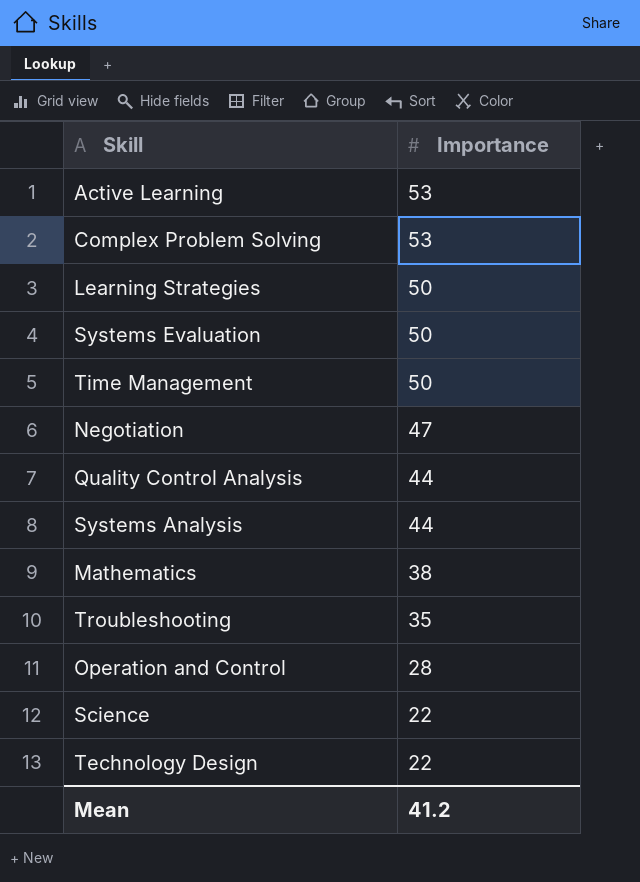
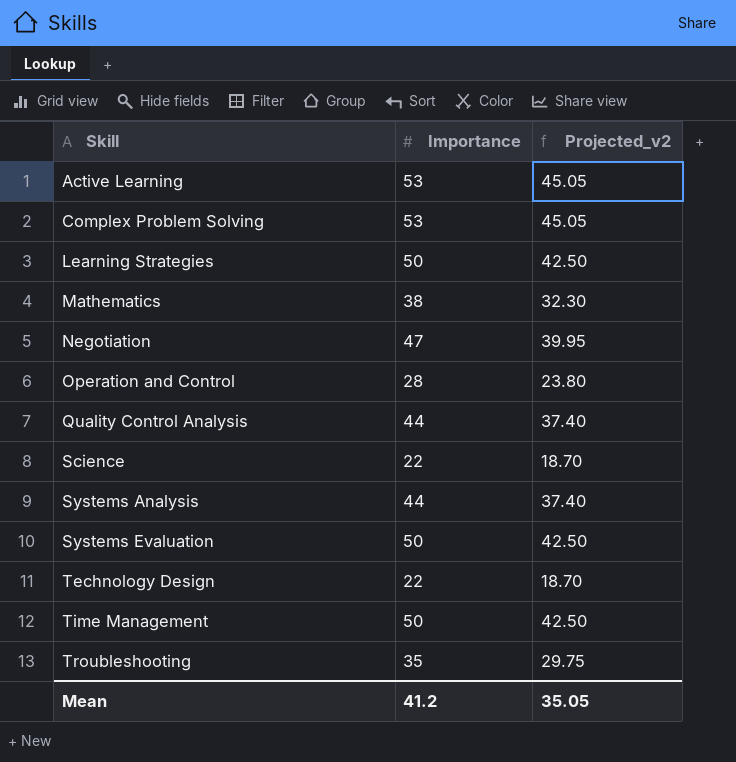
row order: Importance descending -> Skill ascending
column Projected_v2 | formula: none -> [Importance] * 0.85

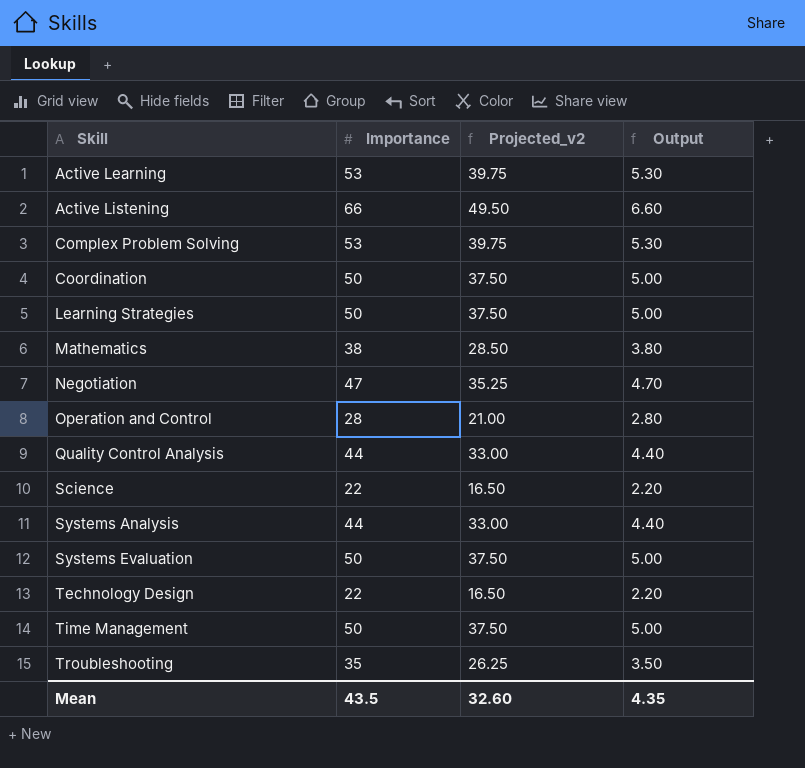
column Projected_v2 | formula: [Importance] * 0.85 -> [Importance] * 0.75
column Output | formula: none -> [Importance] * 0.1
row Active Listening: none -> 66 | 49.50 | 6.60
row Coordination: none -> 50 | 37.50 | 5.00
Mean | Importance: 41.2 -> 43.5
Mean | Projected_v2: 35.05 -> 32.60

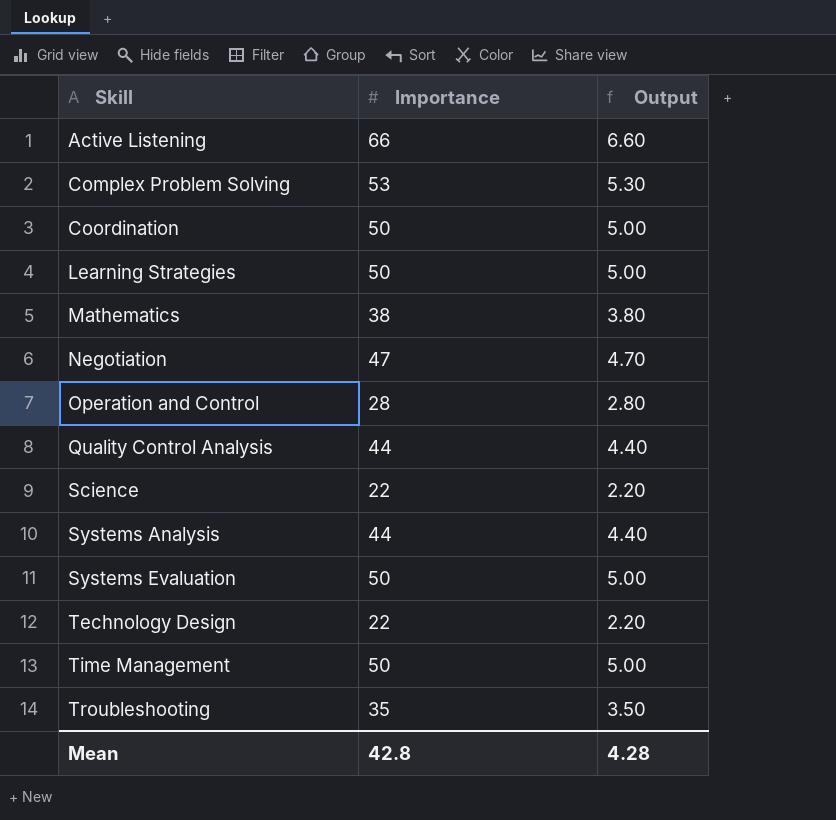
column Projected_v2 | formula: [Importance] * 0.75 -> none
row Active Learning: 53 | 39.75 | 5.30 -> none
Mean | Importance: 43.5 -> 42.8
Mean | Output: 4.35 -> 4.28

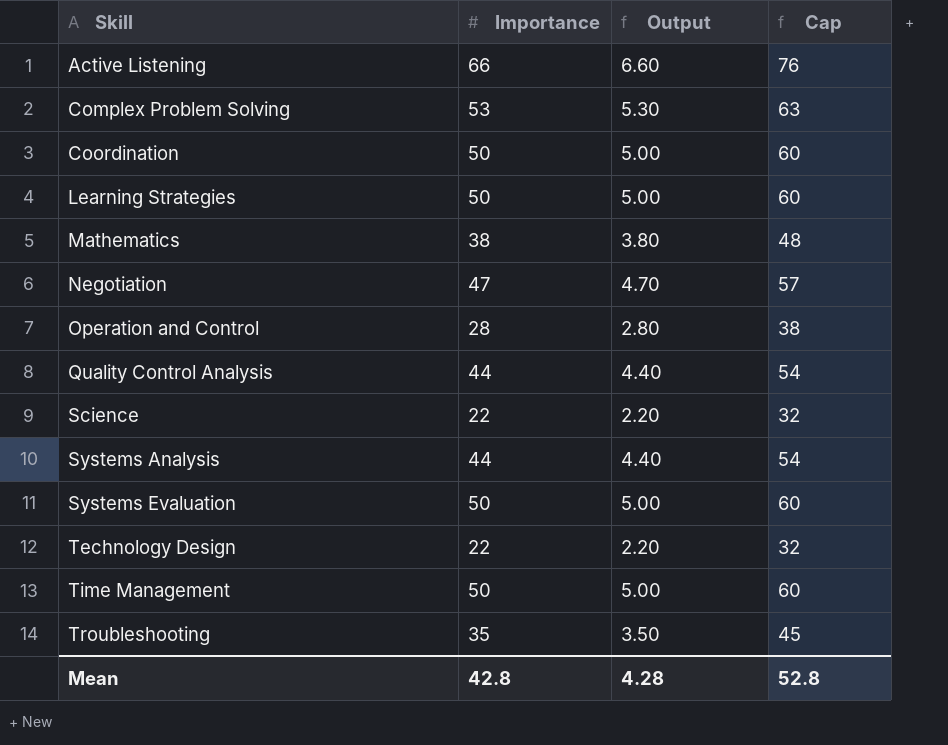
column Cap | formula: none -> [Importance] + 10

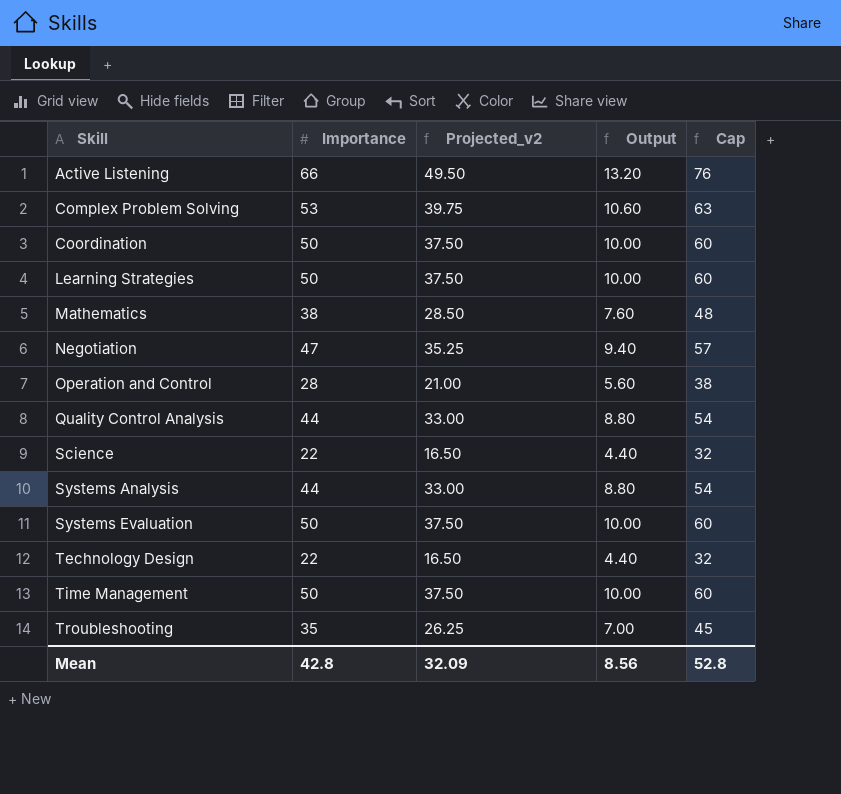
column Projected_v2 | formula: none -> [Importance] * 0.75
column Output | formula: [Importance] * 0.1 -> [Importance] * 0.2
Mean | Output: 4.28 -> 8.56

